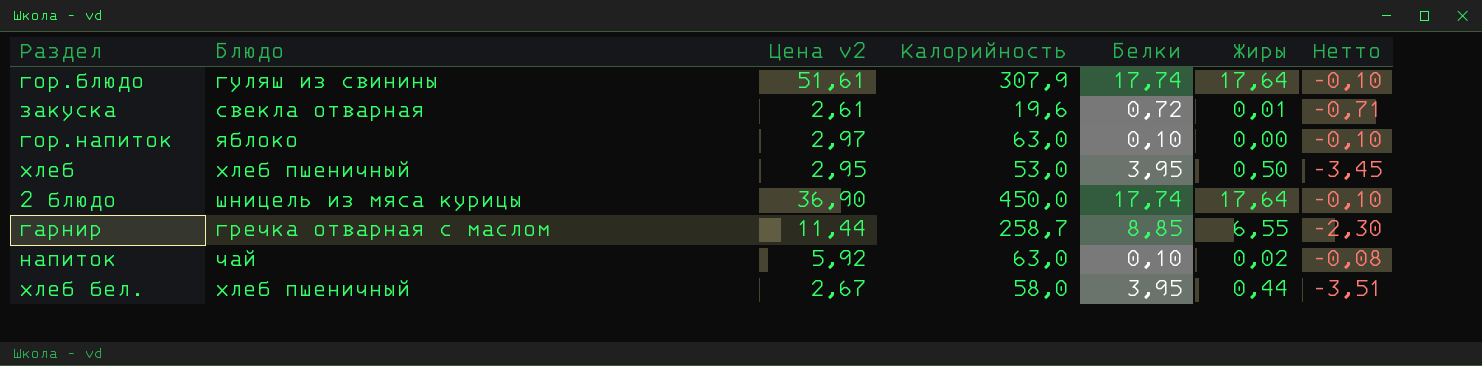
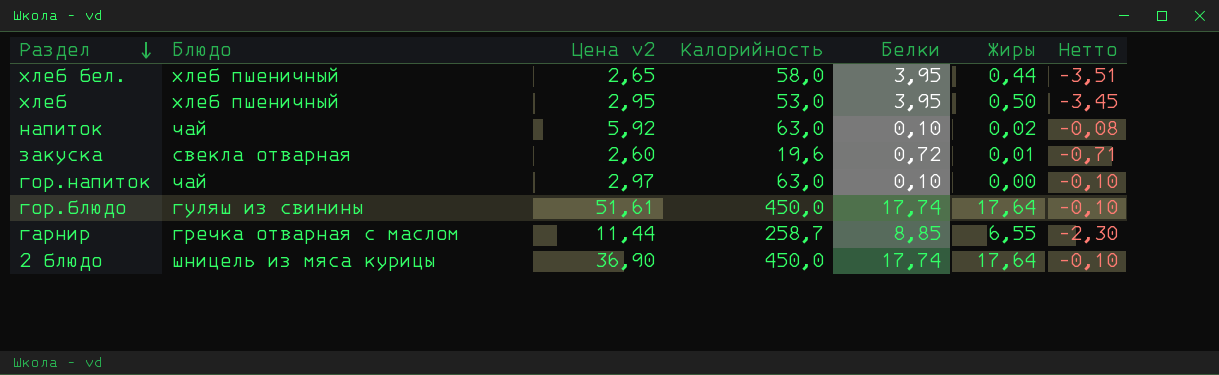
row order: none -> Раздел descending
хлеб бел. | Цена v2: 2,67 -> 2,65
закуска | Цена v2: 2,61 -> 2,60
гор.напиток | Блюдо: яблоко -> чай
гор.блюдо | Калорийность: 307,9 -> 450,0

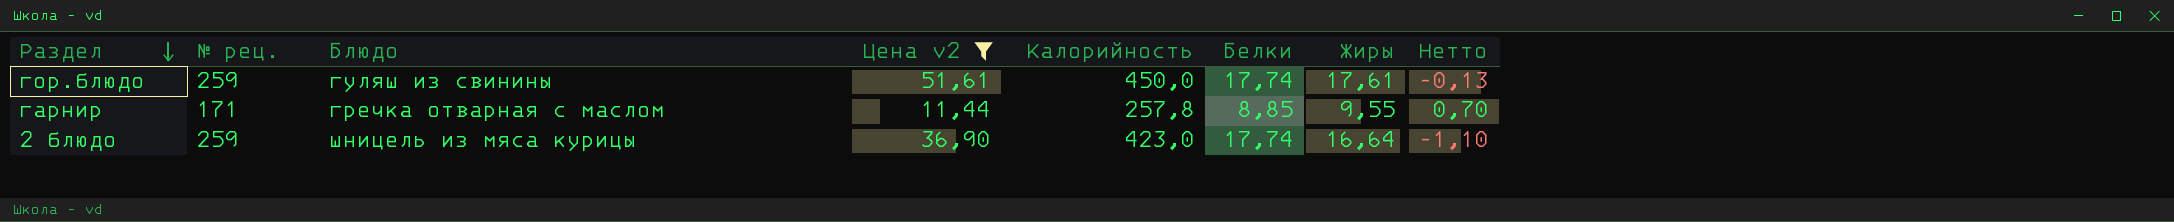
filter: none -> Цена v2 >= 11,44
column № рец. | position: none -> 2
гор.блюдо | Жиры: 17,64 -> 17,61
гор.блюдо | Нетто: -0,10 -> -0,13
гарнир | Калорийность: 258,7 -> 257,8
гарнир | Жиры: 6,55 -> 9,55
гарнир | Нетто: -2,30 -> 0,70
2 блюдо | Калорийность: 450,0 -> 423,0
2 блюдо | Жиры: 17,64 -> 16,64
2 блюдо | Нетто: -0,10 -> -1,10

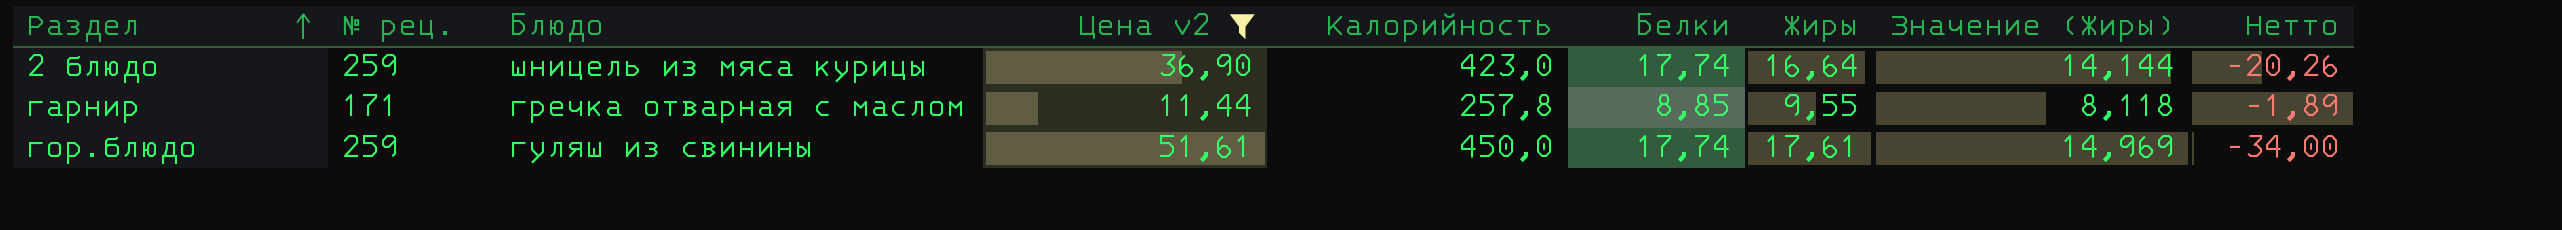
row order: Раздел descending -> Раздел ascending
column Значение (Жиры) | formula: none -> [Жиры] * 0,85
column Нетто | formula: [Жиры] - [Белки] -> [Жиры] - [Цена v2]

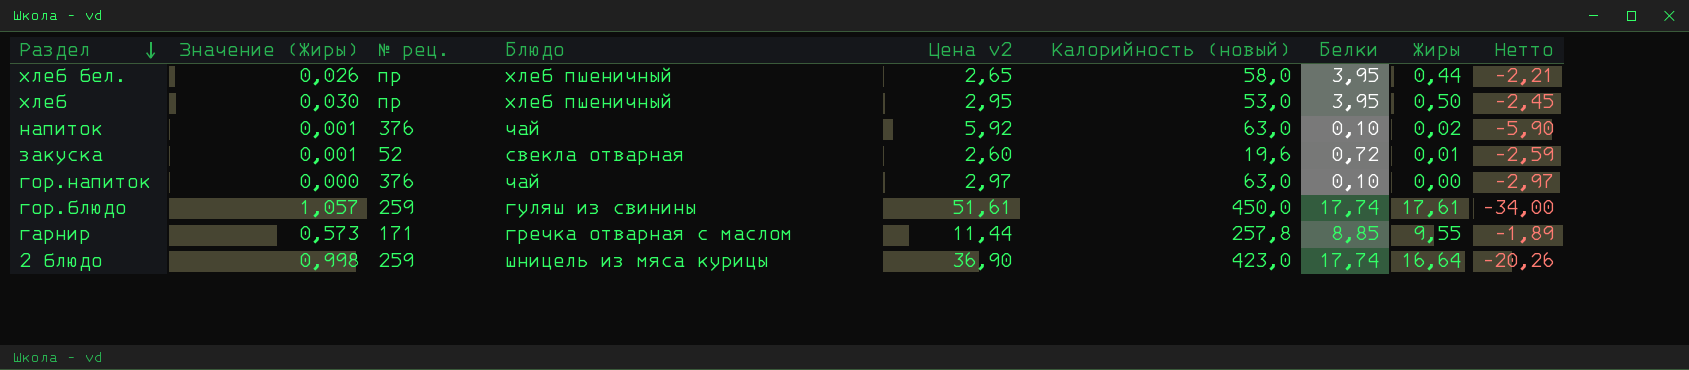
filter: Цена v2 >= 11,44 -> none
row order: Раздел ascending -> Раздел descending
column Значение (Жиры) | formula: [Жиры] * 0,85 -> [Жиры] * 0,06
column Значение (Жиры) | position: 8 -> 2
column name: Калорийность -> Калорийность (новый)

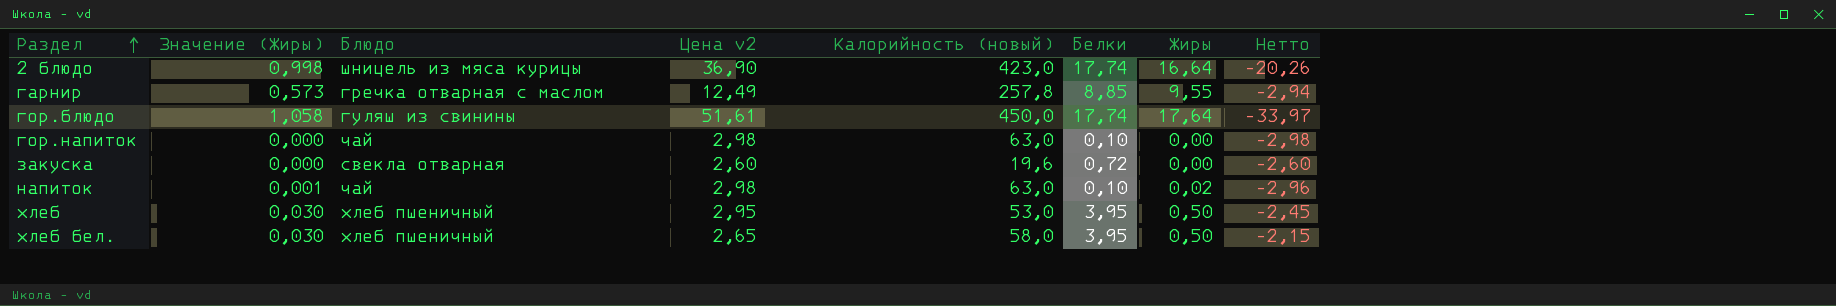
row order: Раздел descending -> Раздел ascending
column № рец. | position: 3 -> none
гарнир | Цена v2: 11,44 -> 12,49
гарнир | Нетто: -1,89 -> -2,94
гор.блюдо | Значение (Жиры): 1,057 -> 1,058
гор.блюдо | Жиры: 17,61 -> 17,64
гор.блюдо | Нетто: -34,00 -> -33,97
гор.напиток | Цена v2: 2,97 -> 2,98
гор.напиток | Нетто: -2,97 -> -2,98
закуска | Значение (Жиры): 0,001 -> 0,000
закуска | Жиры: 0,01 -> 0,00
закуска | Нетто: -2,59 -> -2,60
напиток | Цена v2: 5,92 -> 2,98
напиток | Нетто: -5,90 -> -2,96
хлеб бел. | Значение (Жиры): 0,026 -> 0,030
хлеб бел. | Жиры: 0,44 -> 0,50
хлеб бел. | Нетто: -2,21 -> -2,15

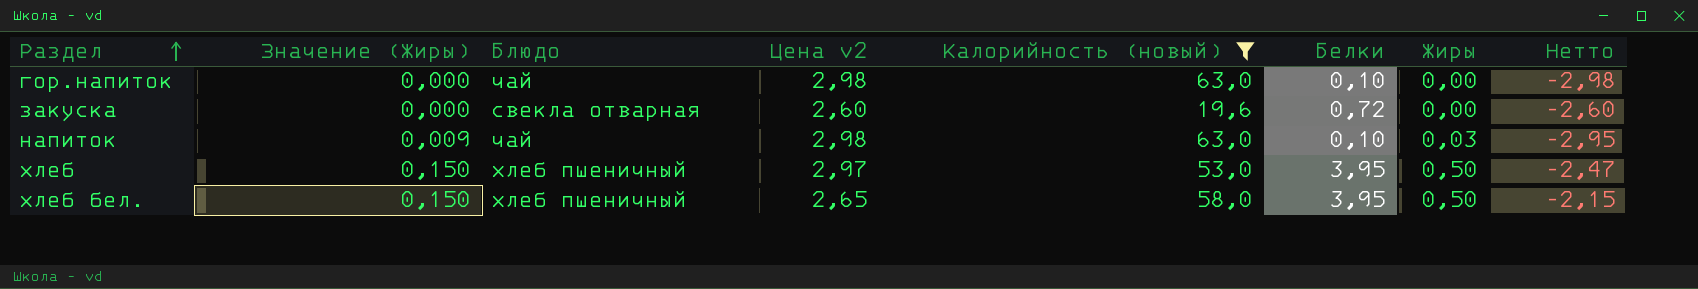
filter: none -> Калорийность (новый) <= 63,0
column Значение (Жиры) | formula: [Жиры] * 0,06 -> [Жиры] * 0,3
напиток | Жиры: 0,02 -> 0,03
напиток | Нетто: -2,96 -> -2,95
хлеб | Цена v2: 2,95 -> 2,97
хлеб | Нетто: -2,45 -> -2,47

